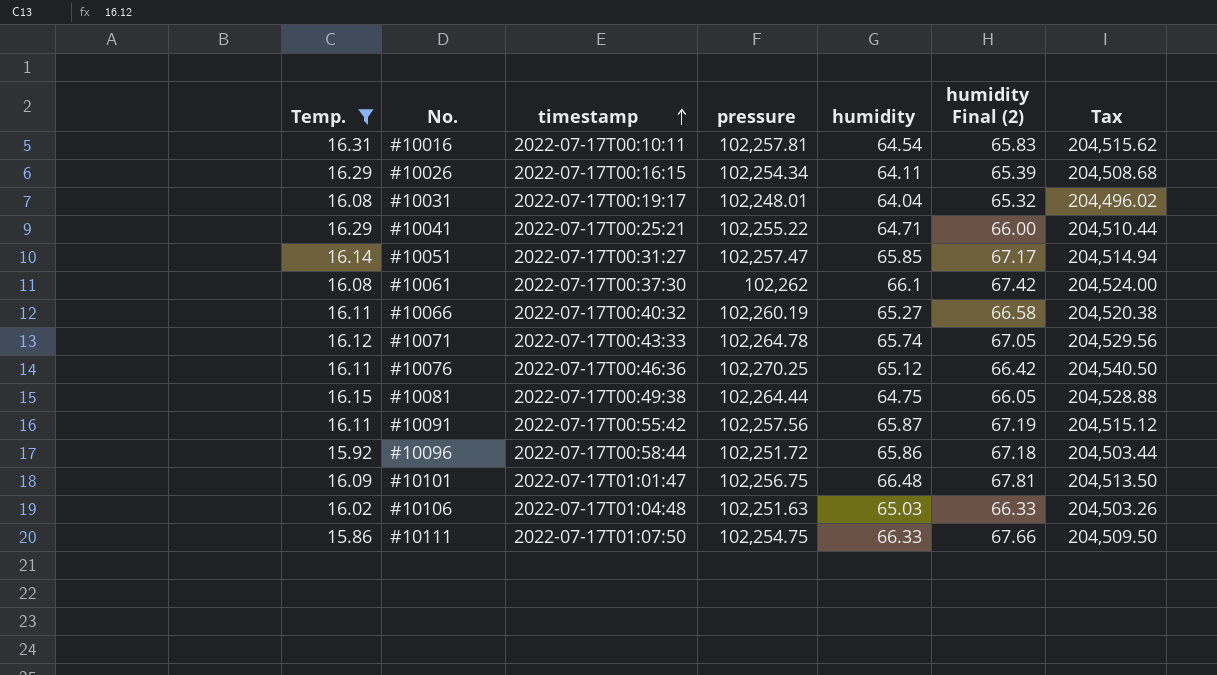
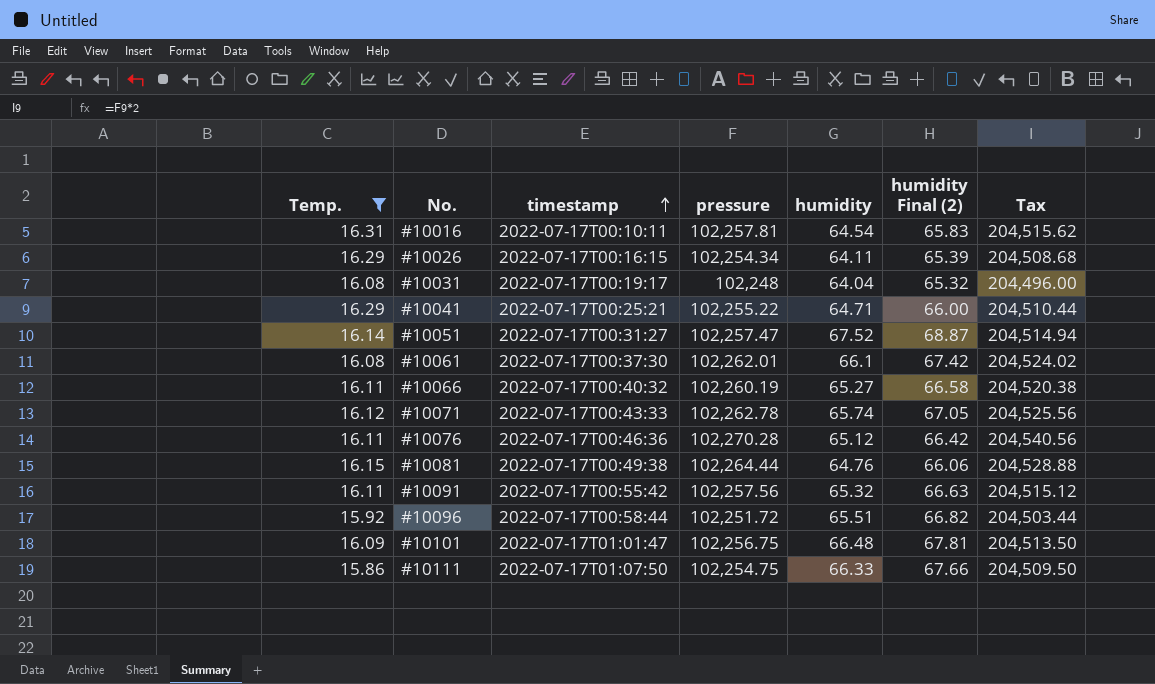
row #10106: 16.02 | 2022-07-17T01:04:48 | 102,251.63 | 65.03 | 66.33 | 204,503.26 -> none
#10031 | pressure: 102,248.01 -> 102,248
#10031 | Tax: 204,496.02 -> 204,496.00
#10051 | humidity: 65.85 -> 67.52
#10051 | humidity Final (2): 67.17 -> 68.87
#10061 | pressure: 102,262 -> 102,262.01
#10061 | Tax: 204,524.00 -> 204,524.02
#10071 | pressure: 102,264.78 -> 102,262.78
#10071 | Tax: 204,529.56 -> 204,525.56
#10076 | pressure: 102,270.25 -> 102,270.28
#10076 | Tax: 204,540.50 -> 204,540.56
#10081 | humidity: 64.75 -> 64.76
#10081 | humidity Final (2): 66.05 -> 66.06
#10091 | humidity: 65.87 -> 65.32
#10091 | humidity Final (2): 67.19 -> 66.63
#10096 | humidity: 65.86 -> 65.51
#10096 | humidity Final (2): 67.18 -> 66.82

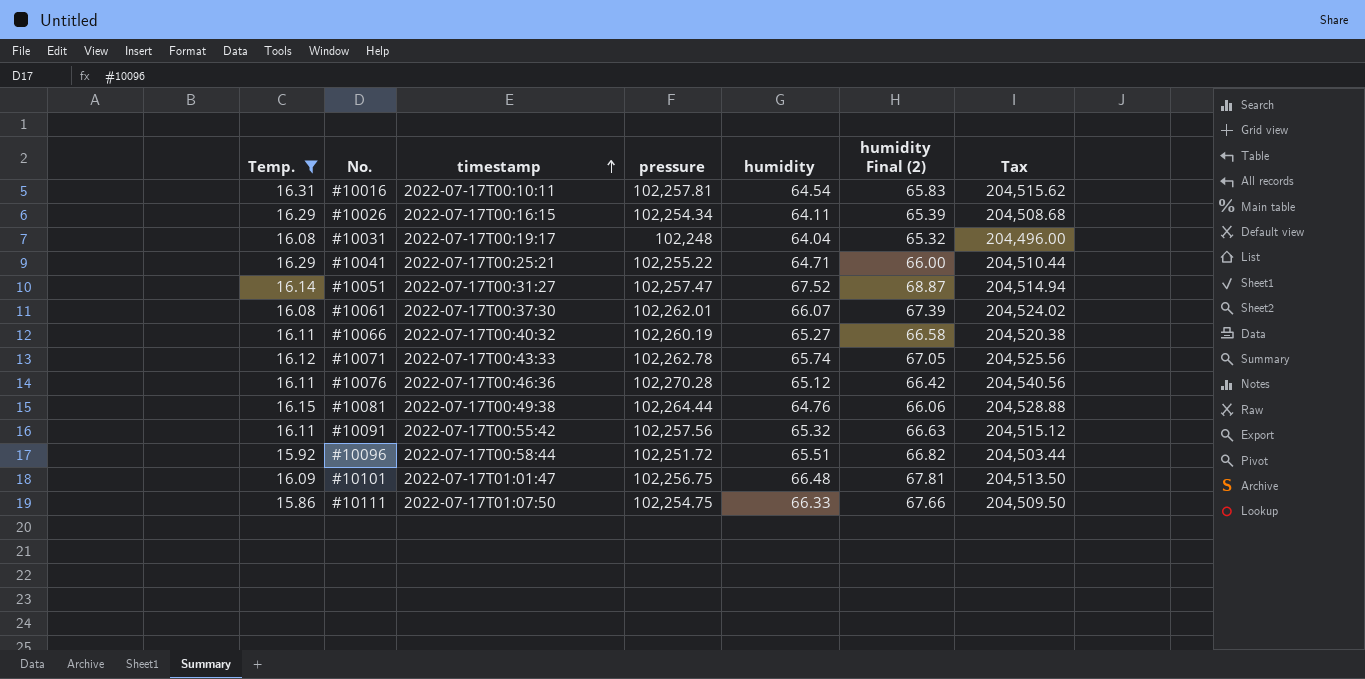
#10061 | humidity: 66.1 -> 66.07
#10061 | humidity Final (2): 67.42 -> 67.39

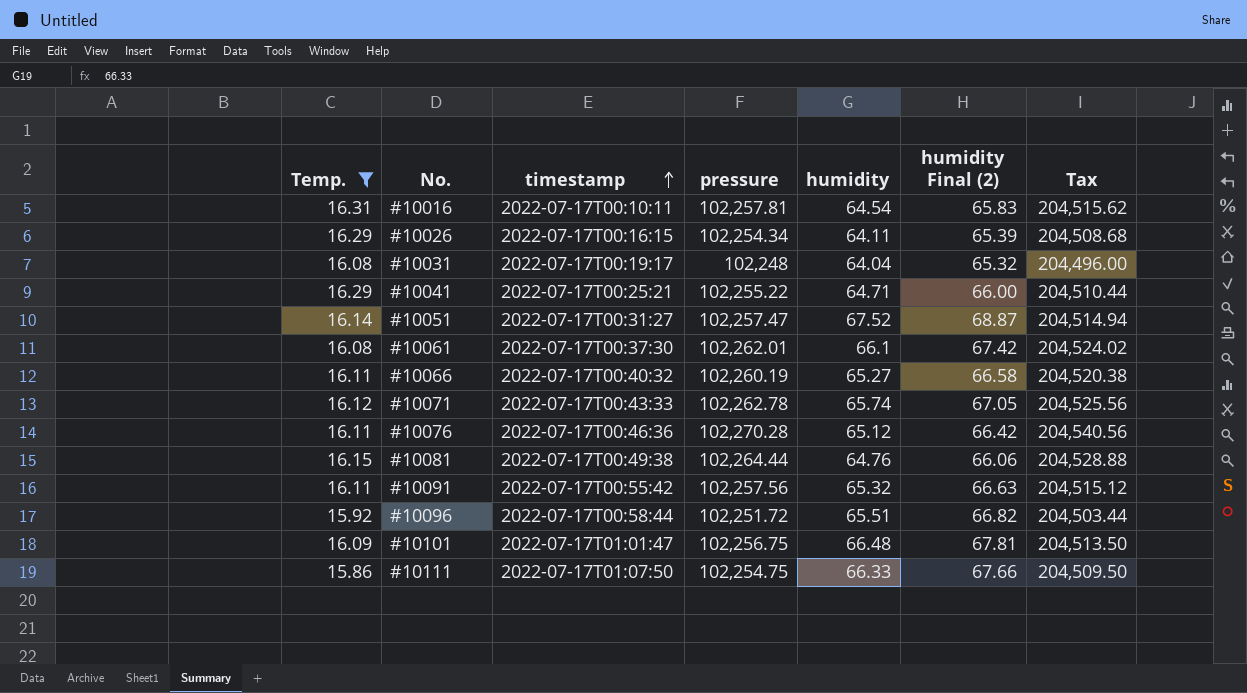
#10061 | humidity: 66.07 -> 66.1
#10061 | humidity Final (2): 67.39 -> 67.42

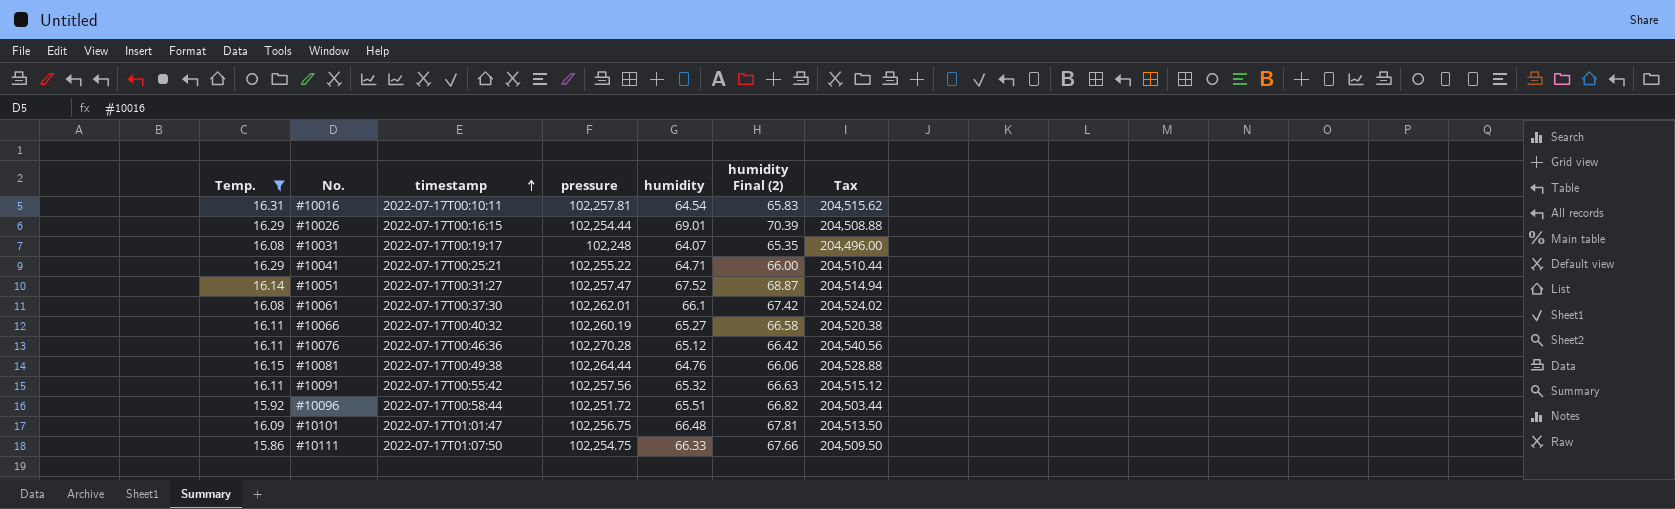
row #10071: 16.12 | 2022-07-17T00:43:33 | 102,262.78 | 65.74 | 67.05 | 204,525.56 -> none
#10026 | pressure: 102,254.34 -> 102,254.44
#10026 | humidity: 64.11 -> 69.01
#10026 | humidity Final (2): 65.39 -> 70.39
#10026 | Tax: 204,508.68 -> 204,508.88
#10031 | humidity: 64.04 -> 64.07
#10031 | humidity Final (2): 65.32 -> 65.35

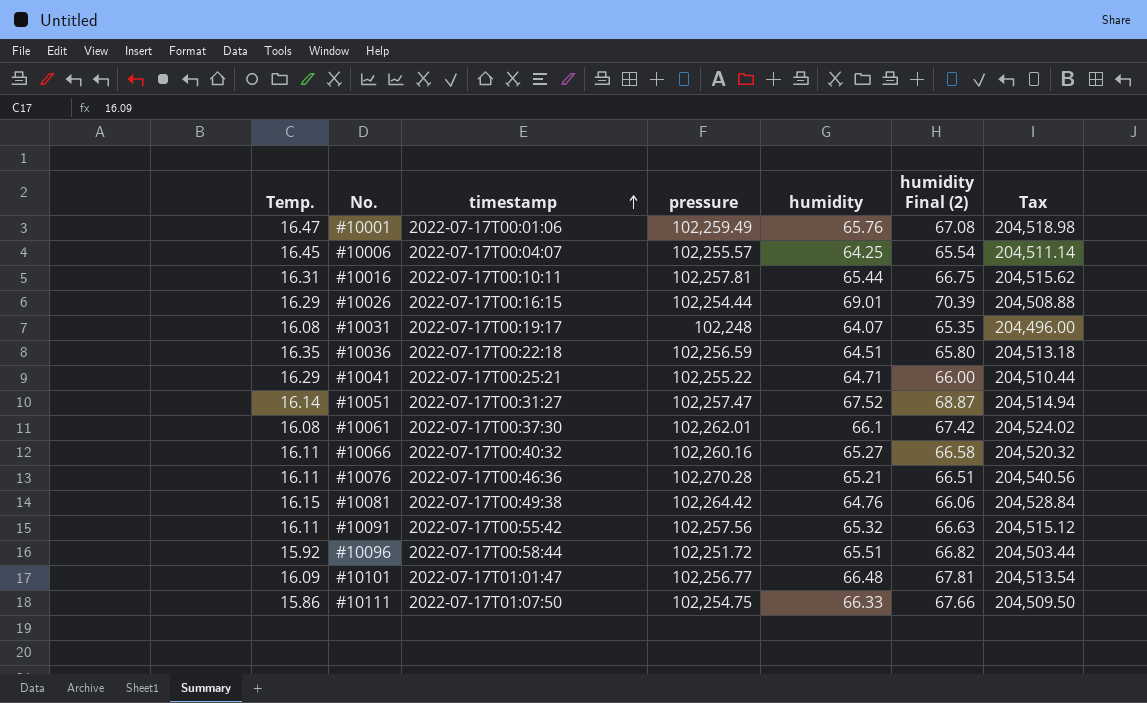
filter: Temp. <= 16.31 -> none
#10016 | humidity: 64.54 -> 65.44
#10016 | humidity Final (2): 65.83 -> 66.75
#10066 | pressure: 102,260.19 -> 102,260.16
#10066 | Tax: 204,520.38 -> 204,520.32
#10076 | humidity: 65.12 -> 65.21
#10076 | humidity Final (2): 66.42 -> 66.51
#10081 | pressure: 102,264.44 -> 102,264.42
#10081 | Tax: 204,528.88 -> 204,528.84
#10101 | pressure: 102,256.75 -> 102,256.77
#10101 | Tax: 204,513.50 -> 204,513.54

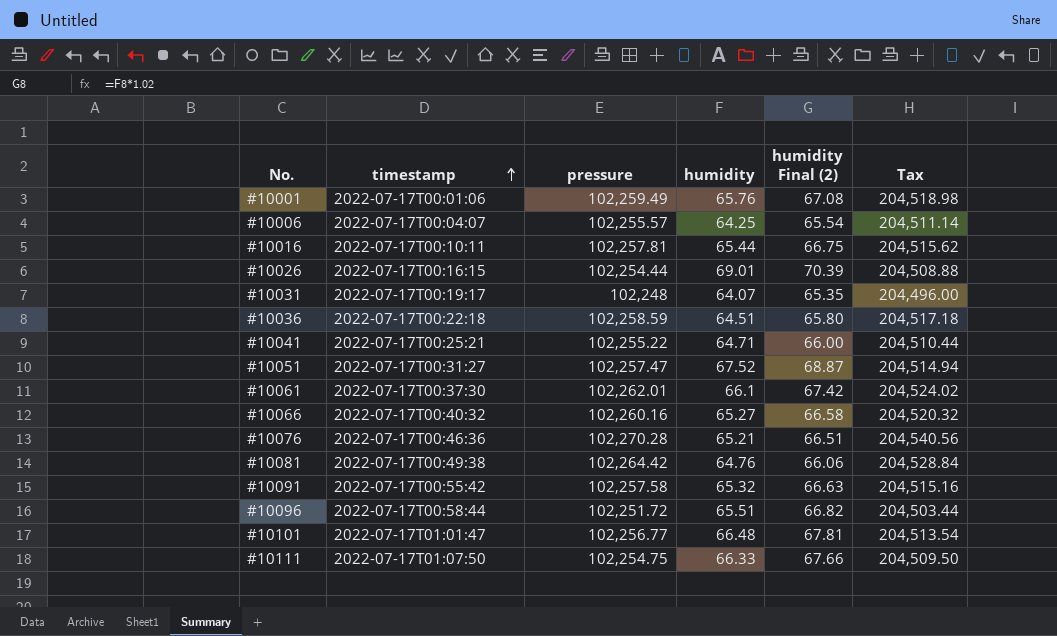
column Temp. | position: 1 -> none
#10036 | pressure: 102,256.59 -> 102,258.59
#10036 | Tax: 204,513.18 -> 204,517.18
#10091 | pressure: 102,257.56 -> 102,257.58
#10091 | Tax: 204,515.12 -> 204,515.16

